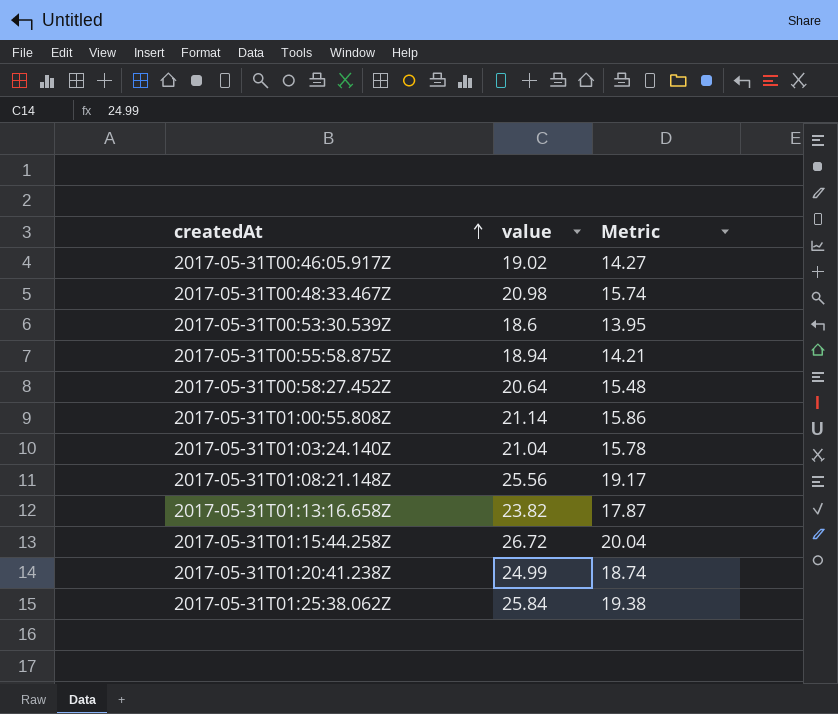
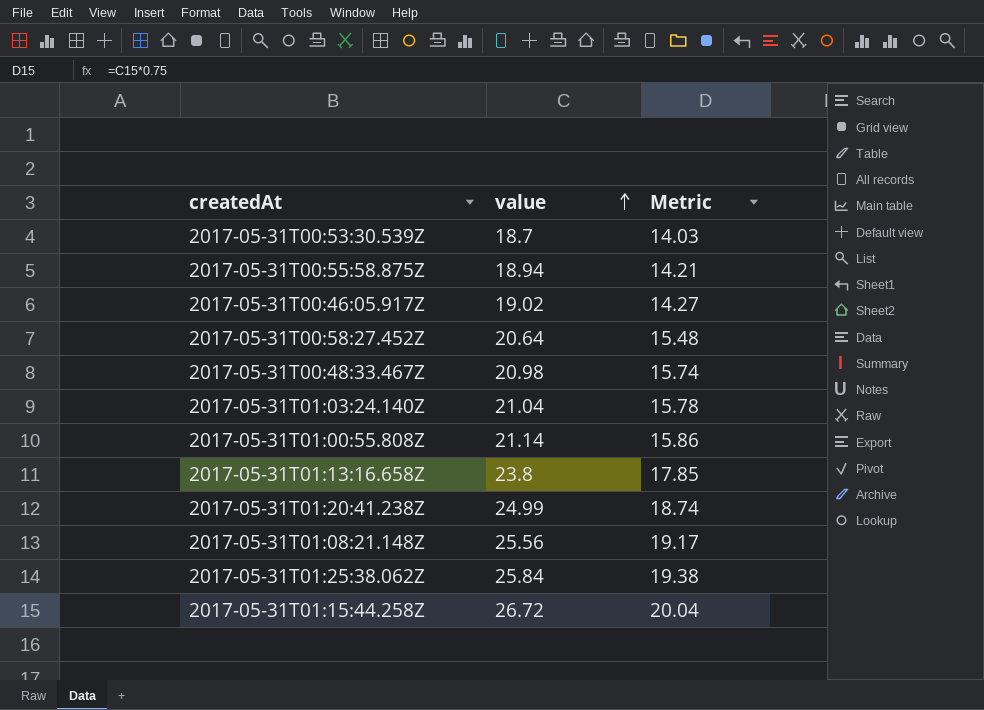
row order: createdAt ascending -> value ascending
2017-05-31T00:53:30.539Z | value: 18.6 -> 18.7
2017-05-31T00:53:30.539Z | Metric: 13.95 -> 14.03
2017-05-31T01:13:16.658Z | value: 23.82 -> 23.8
2017-05-31T01:13:16.658Z | Metric: 17.87 -> 17.85

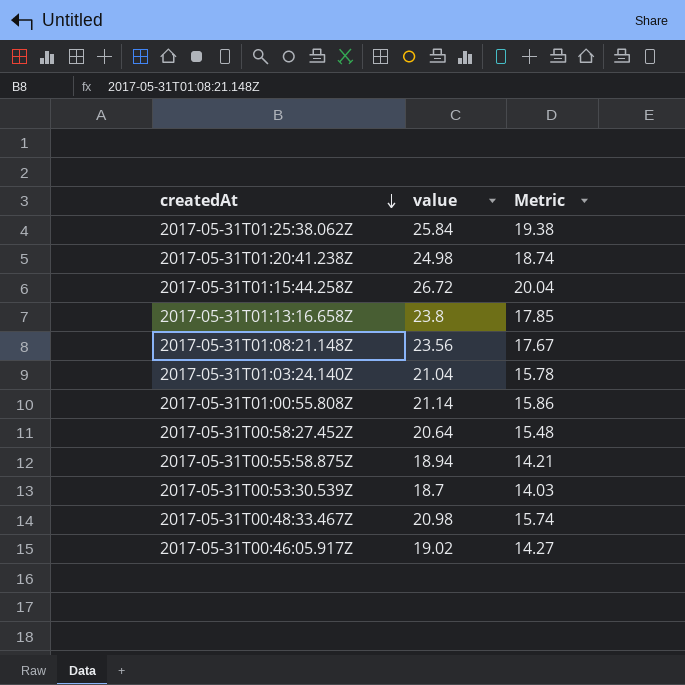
row order: value ascending -> createdAt descending
2017-05-31T01:20:41.238Z | value: 24.99 -> 24.98
2017-05-31T01:08:21.148Z | value: 25.56 -> 23.56
2017-05-31T01:08:21.148Z | Metric: 19.17 -> 17.67

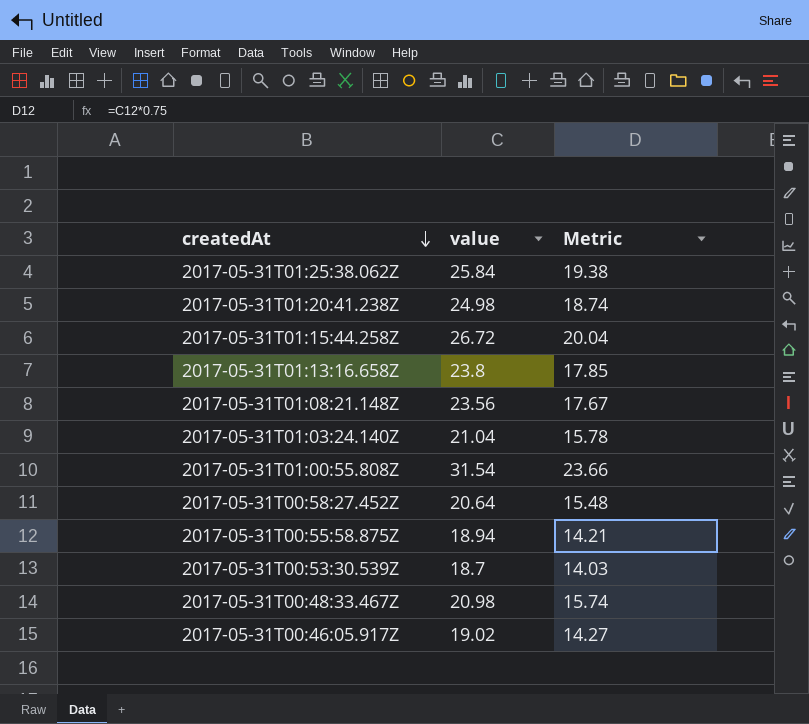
2017-05-31T01:00:55.808Z | value: 21.14 -> 31.54
2017-05-31T01:00:55.808Z | Metric: 15.86 -> 23.66

